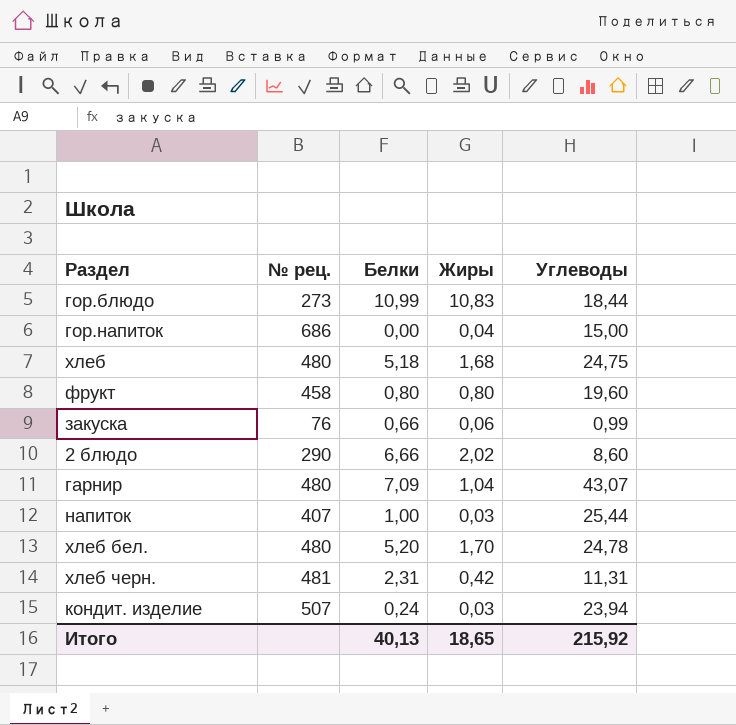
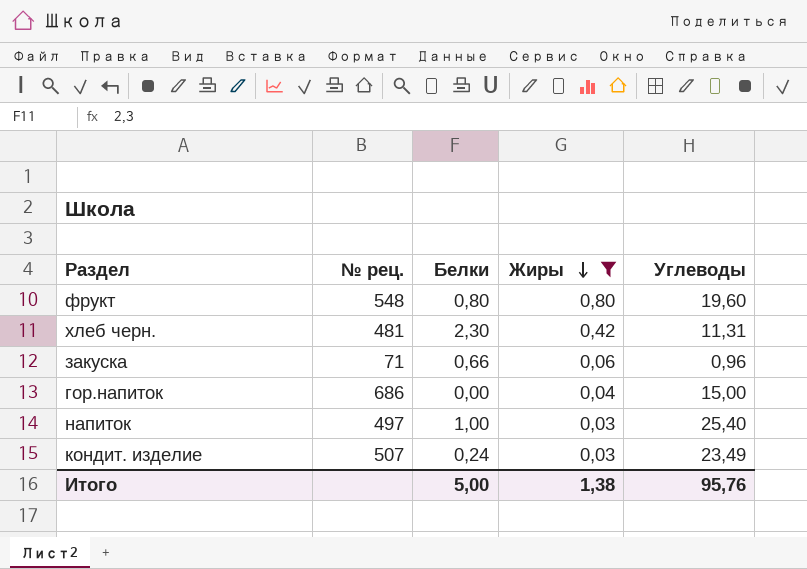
filter: none -> Жиры <= 0,80
row order: none -> Жиры descending
фрукт | № рец.: 458 -> 548
хлеб черн. | Белки: 2,31 -> 2,30
закуска | № рец.: 76 -> 71
закуска | Углеводы: 0,99 -> 0,96
напиток | № рец.: 407 -> 497
напиток | Углеводы: 25,44 -> 25,40
кондит. изделие | Углеводы: 23,94 -> 23,49
Итого | Белки: 40,13 -> 5,00
Итого | Жиры: 18,65 -> 1,38
Итого | Углеводы: 215,92 -> 95,76

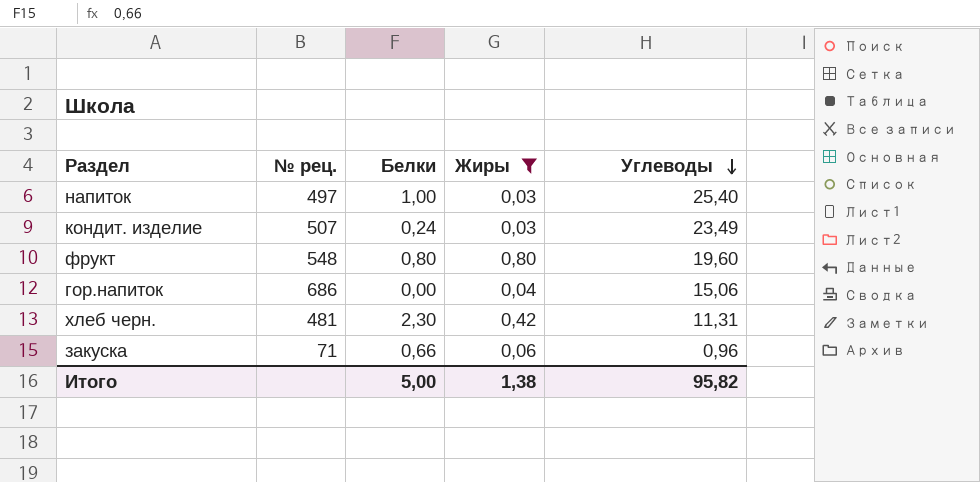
row order: Жиры descending -> Углеводы descending
гор.напиток | Углеводы: 15,00 -> 15,06
Итого | Углеводы: 95,76 -> 95,82

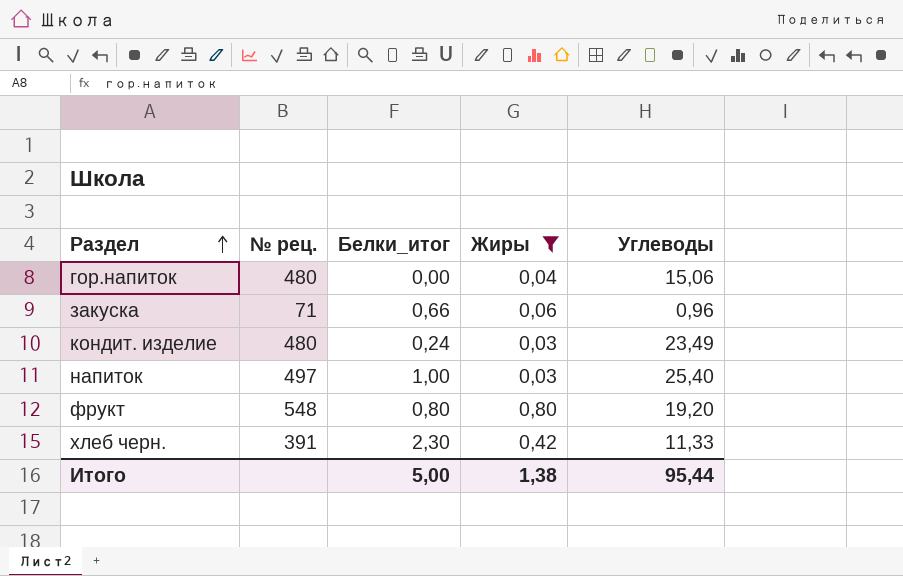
row order: Углеводы descending -> Раздел ascending
column name: Белки -> Белки_итог
гор.напиток | № рец.: 686 -> 480
кондит. изделие | № рец.: 507 -> 480
фрукт | Углеводы: 19,60 -> 19,20
хлеб черн. | № рец.: 481 -> 391
хлеб черн. | Углеводы: 11,31 -> 11,33
Итого | Углеводы: 95,82 -> 95,44

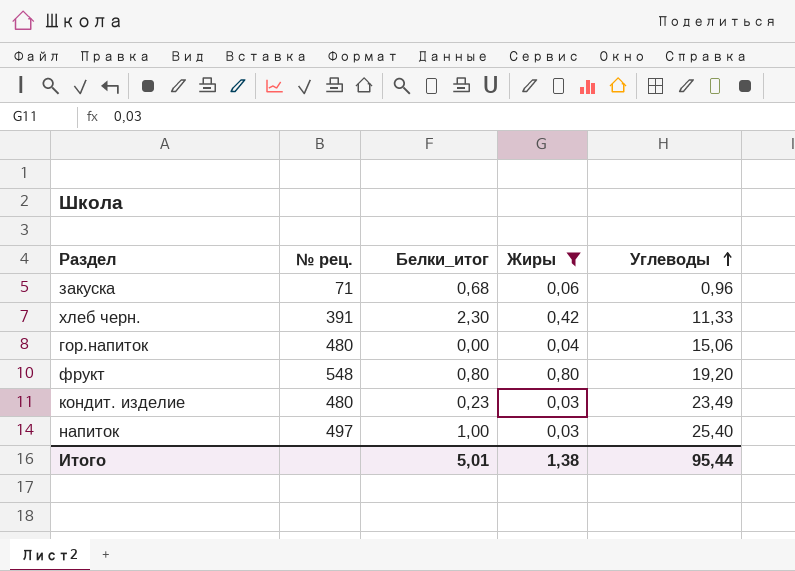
row order: Раздел ascending -> Углеводы ascending
закуска | Белки_итог: 0,66 -> 0,68
кондит. изделие | Белки_итог: 0,24 -> 0,23
Итого | Белки_итог: 5,00 -> 5,01

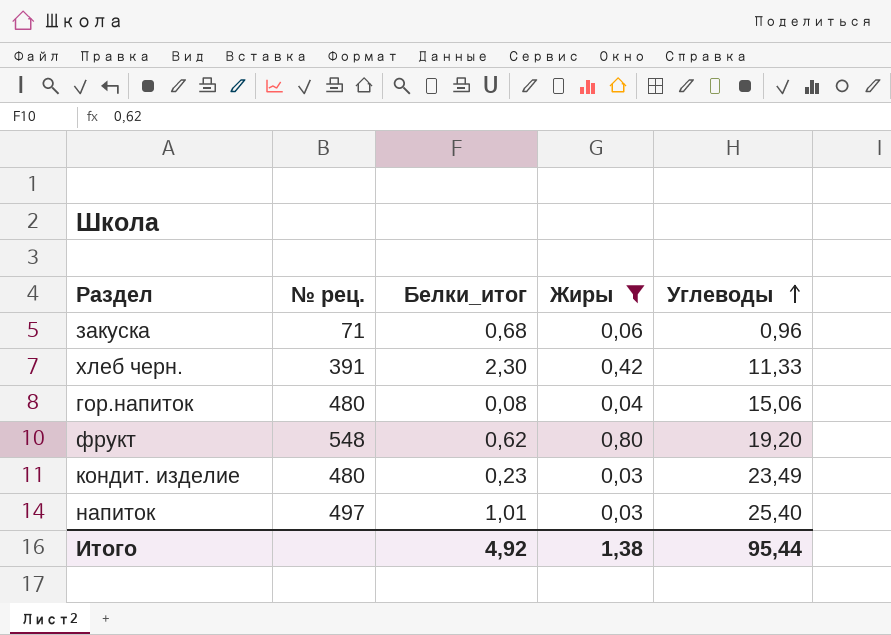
гор.напиток | Белки_итог: 0,00 -> 0,08
фрукт | Белки_итог: 0,80 -> 0,62
напиток | Белки_итог: 1,00 -> 1,01
Итого | Белки_итог: 5,01 -> 4,92

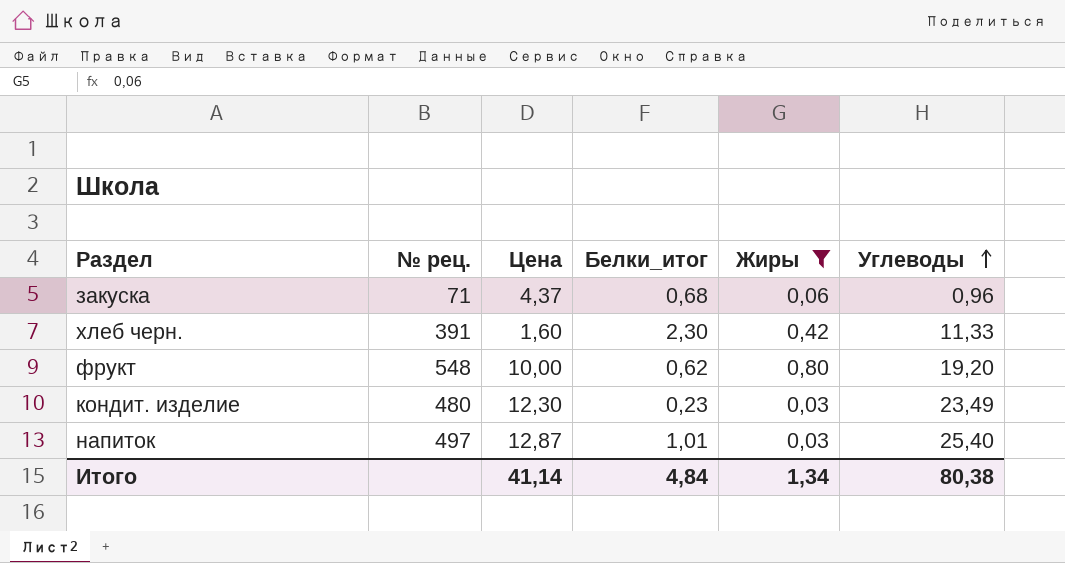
column Цена | position: none -> 3
row гор.напиток: 480 | 0,08 | 0,04 | 15,06 -> none
Итого | Белки_итог: 4,92 -> 4,84
Итого | Жиры: 1,38 -> 1,34
Итого | Углеводы: 95,44 -> 80,38

